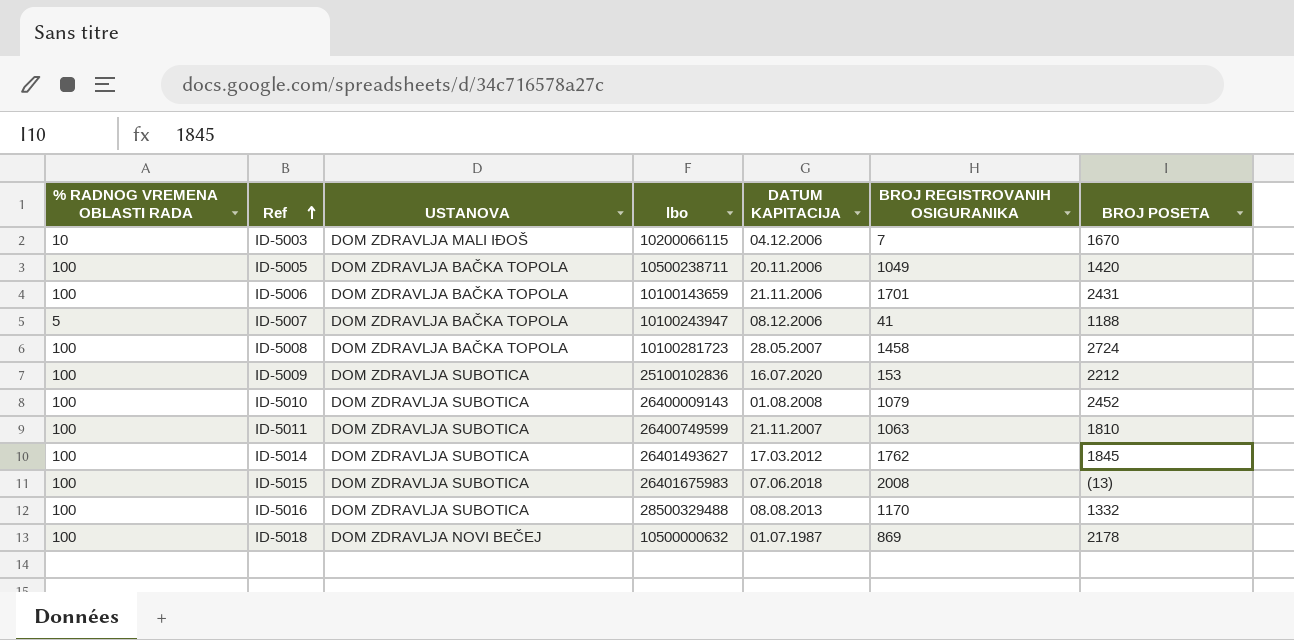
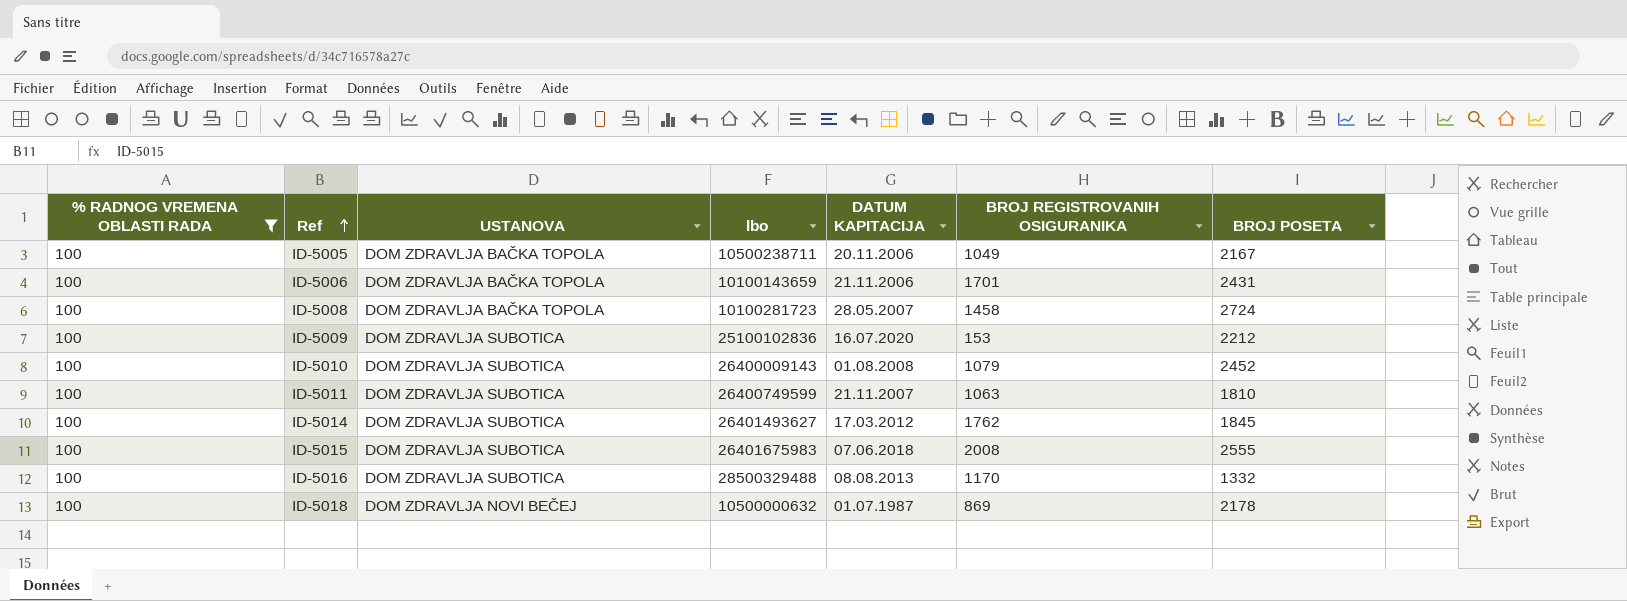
filter: none -> % RADNOG VREMENA OBLASTI RADA = 100
ID-5005 | BROJ POSETA: 1420 -> 2167
ID-5015 | BROJ POSETA: (13) -> 2555

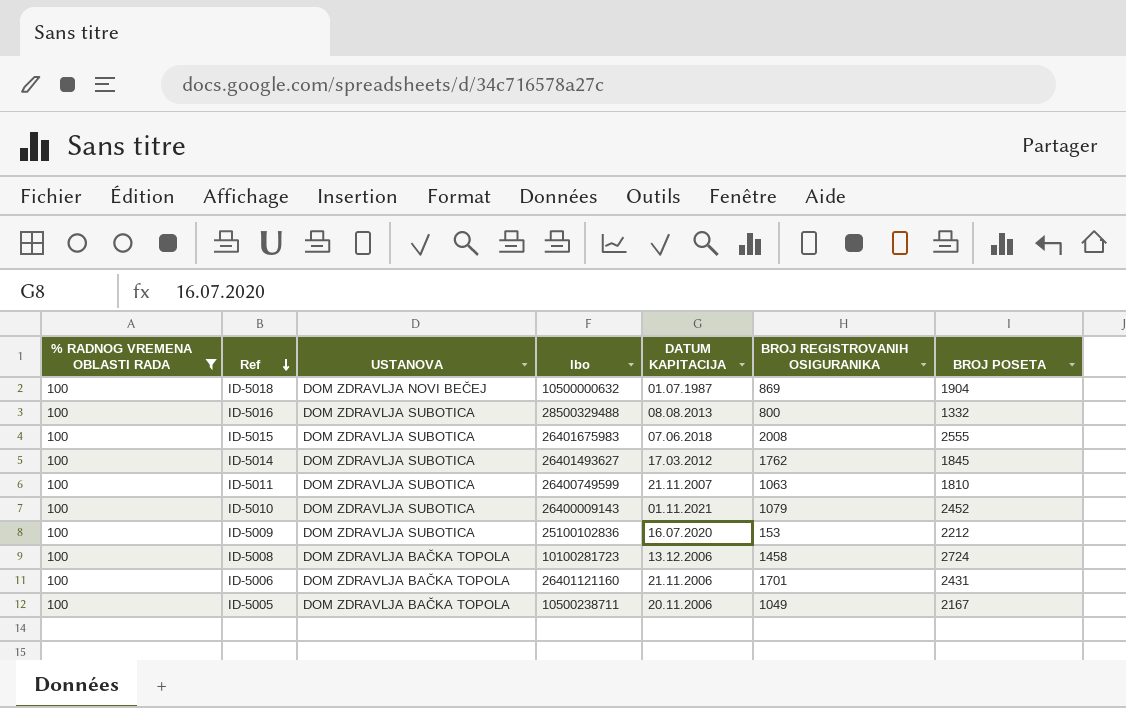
row order: Ref ascending -> Ref descending
ID-5018 | BROJ POSETA: 2178 -> 1904
ID-5016 | BROJ REGISTROVANIH OSIGURANIKA: 1170 -> 800
ID-5010 | DATUM KAPITACIJA: 01.08.2008 -> 01.11.2021
ID-5008 | DATUM KAPITACIJA: 28.05.2007 -> 13.12.2006
ID-5006 | lbo: 10100143659 -> 26401121160

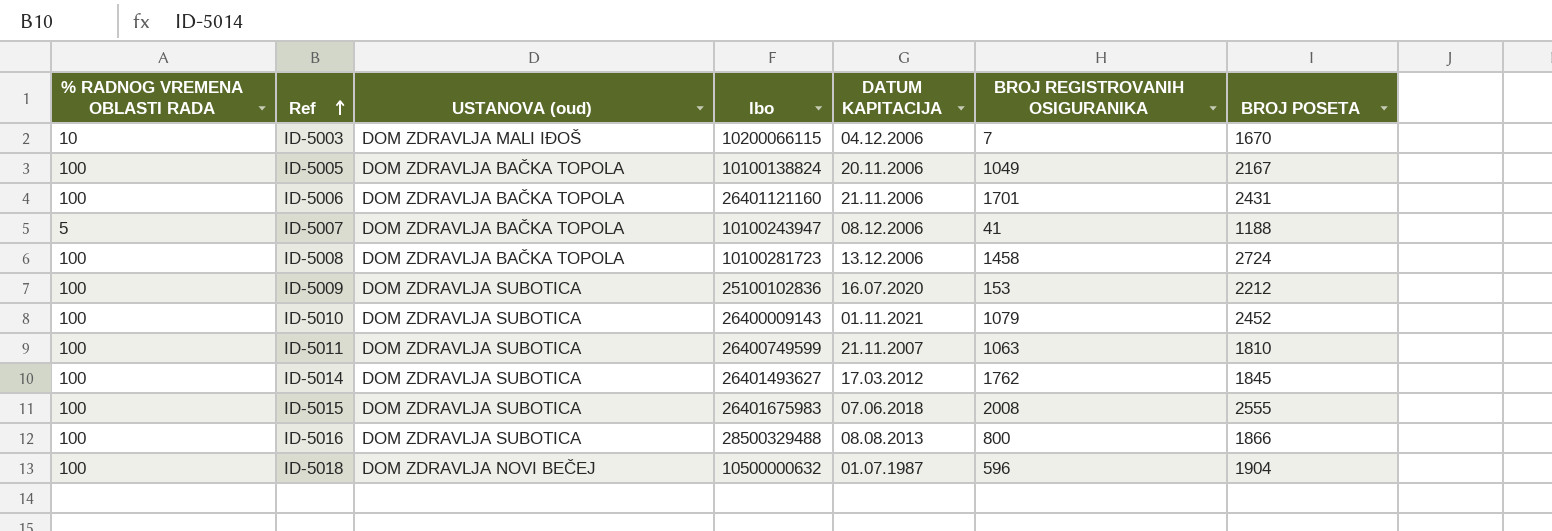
filter: % RADNOG VREMENA OBLASTI RADA = 100 -> none
row order: Ref descending -> Ref ascending
column name: USTANOVA -> USTANOVA (oud)
ID-5005 | lbo: 10500238711 -> 10100138824
ID-5016 | BROJ POSETA: 1332 -> 1866
ID-5018 | BROJ REGISTROVANIH OSIGURANIKA: 869 -> 596

